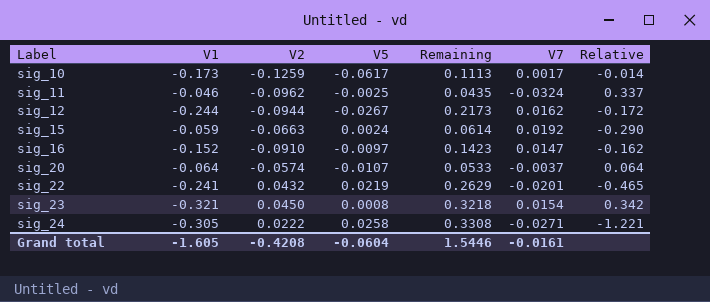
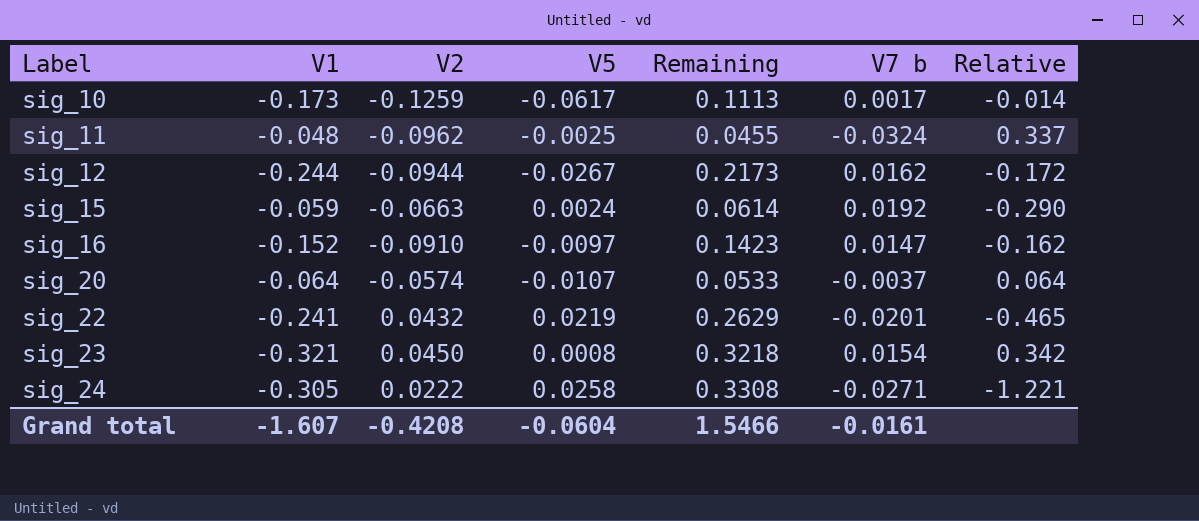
column name: V7 -> V7 b
sig_11 | V1: -0.046 -> -0.048
sig_11 | Remaining: 0.0435 -> 0.0455
Grand total | V1: -1.605 -> -1.607
Grand total | Remaining: 1.5446 -> 1.5466

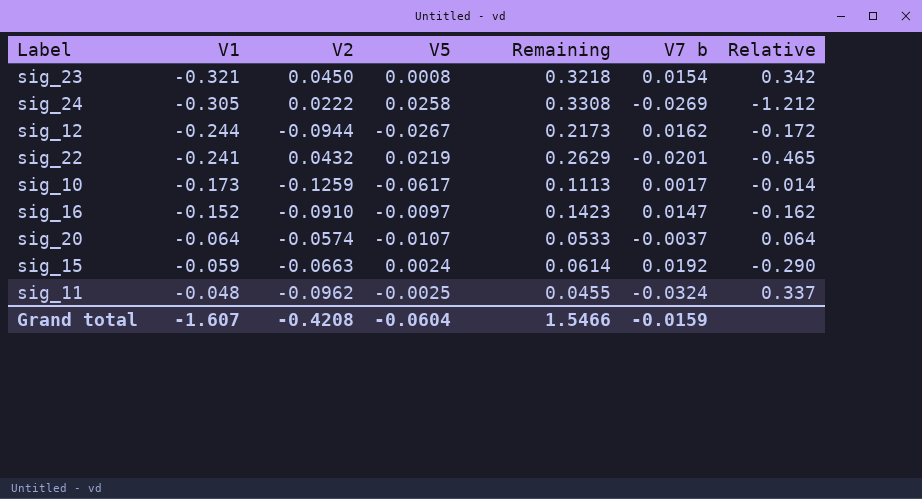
row order: Label ascending -> V1 ascending
sig_24 | V7 b: -0.0271 -> -0.0269
sig_24 | Relative: -1.221 -> -1.212
Grand total | V7 b: -0.0161 -> -0.0159

